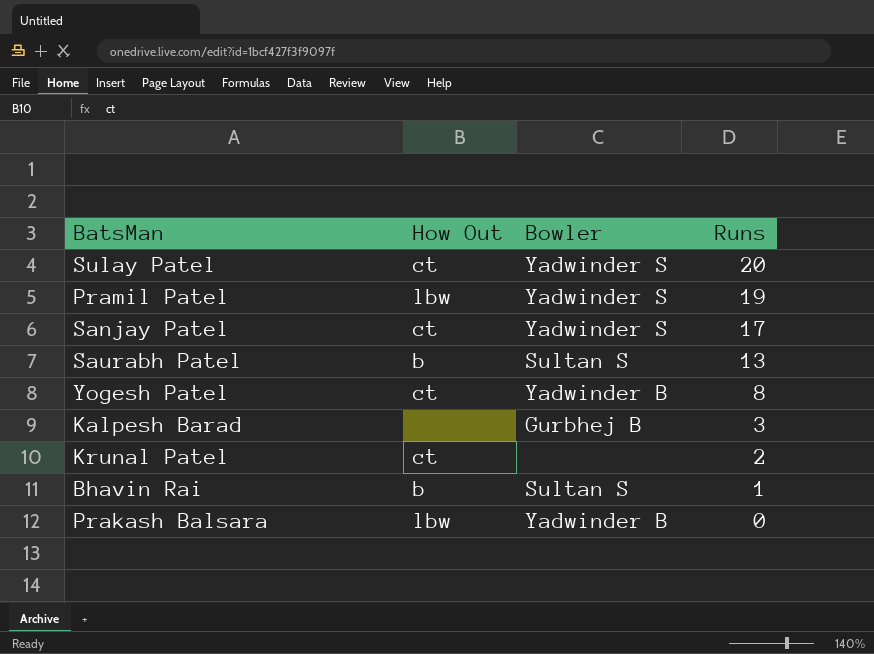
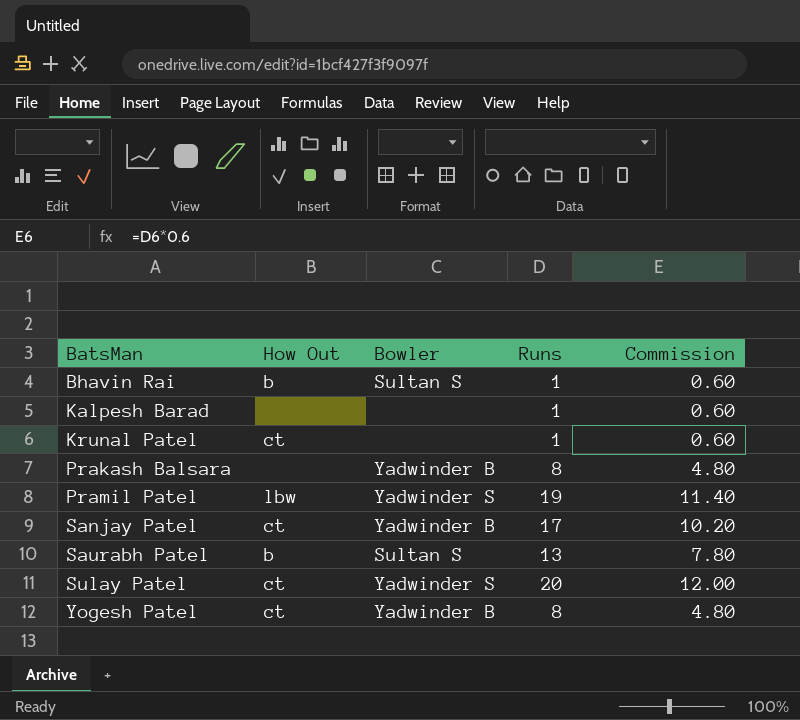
row order: Runs descending -> BatsMan ascending
column Commission | formula: none -> [Runs] * 0.6
Kalpesh Barad | Bowler: Gurbhej B -> none
Kalpesh Barad | Runs: 3 -> 1
Krunal Patel | Runs: 2 -> 1
Prakash Balsara | How Out: lbw -> none
Prakash Balsara | Runs: 0 -> 8
Sanjay Patel | Bowler: Yadwinder S -> Yadwinder B

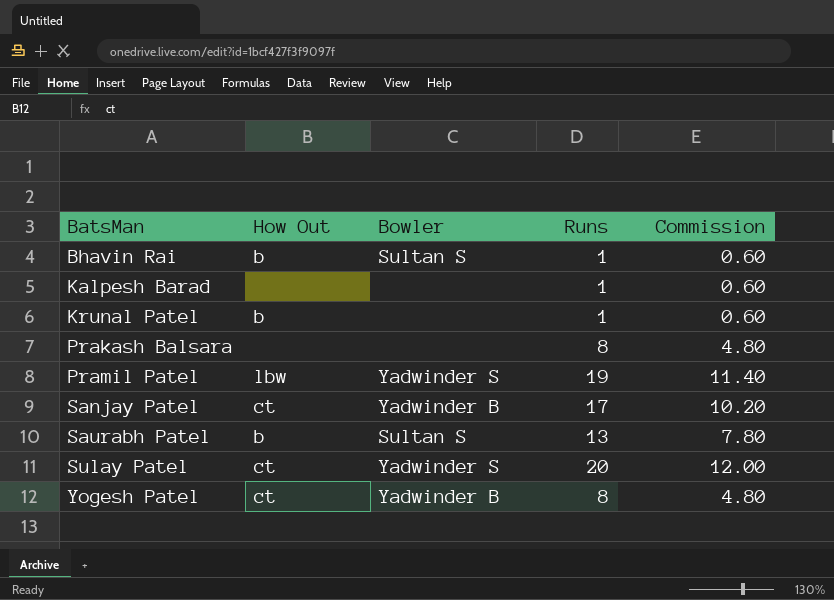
Krunal Patel | How Out: ct -> b
Prakash Balsara | Bowler: Yadwinder B -> none

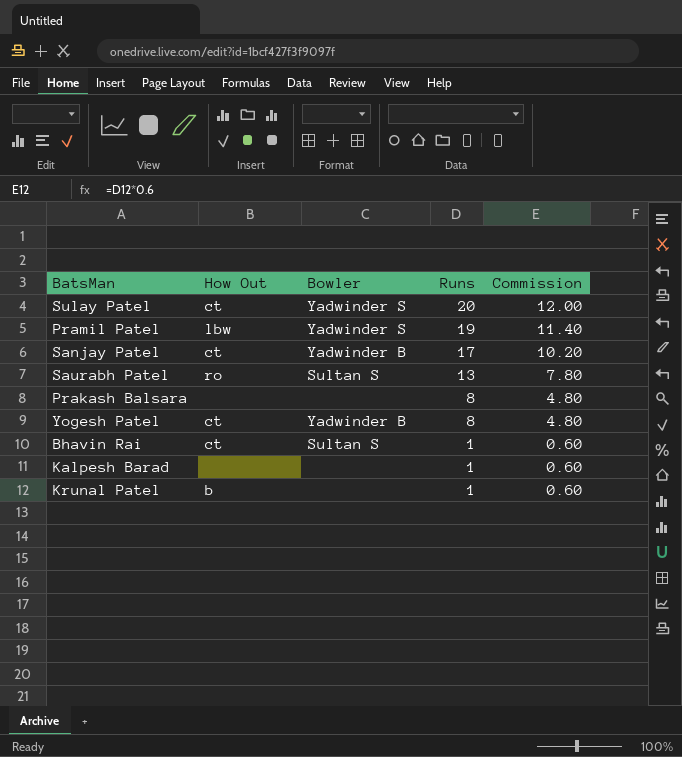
row order: BatsMan ascending -> Runs descending
Saurabh Patel | How Out: b -> ro
Bhavin Rai | How Out: b -> ct

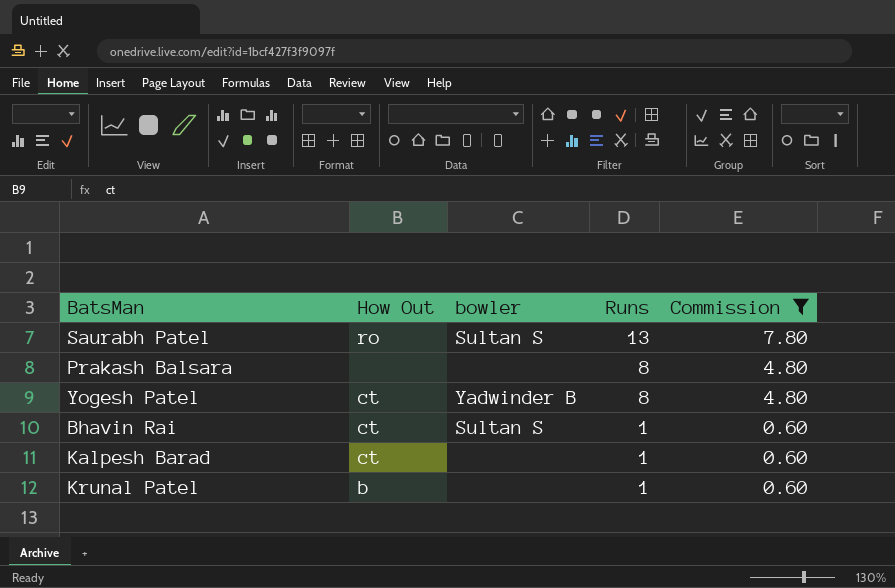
filter: none -> Commission <= 7.80
column name: Bowler -> bowler
Kalpesh Barad | How Out: none -> ct

